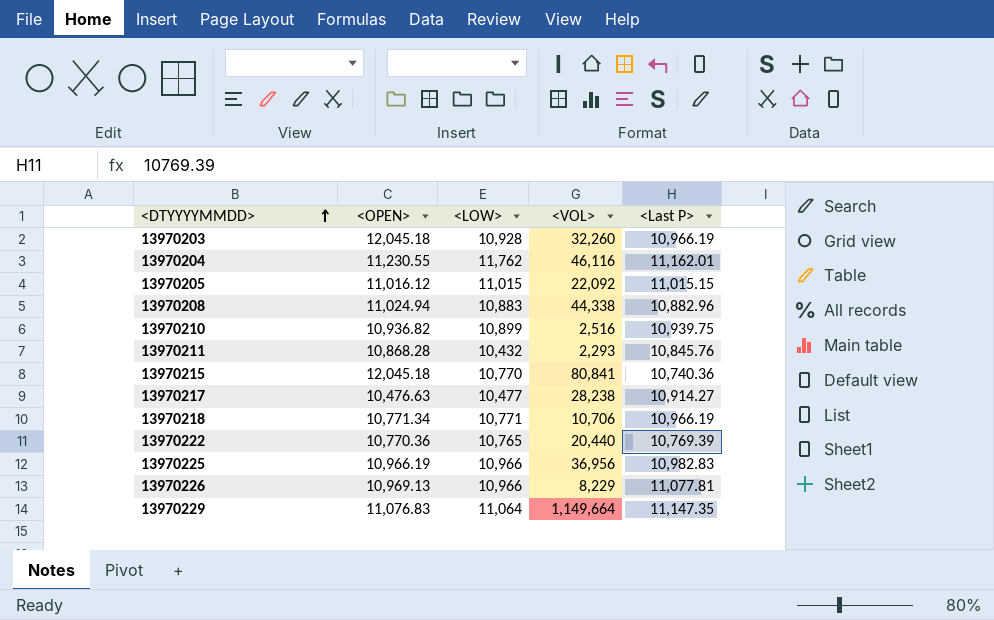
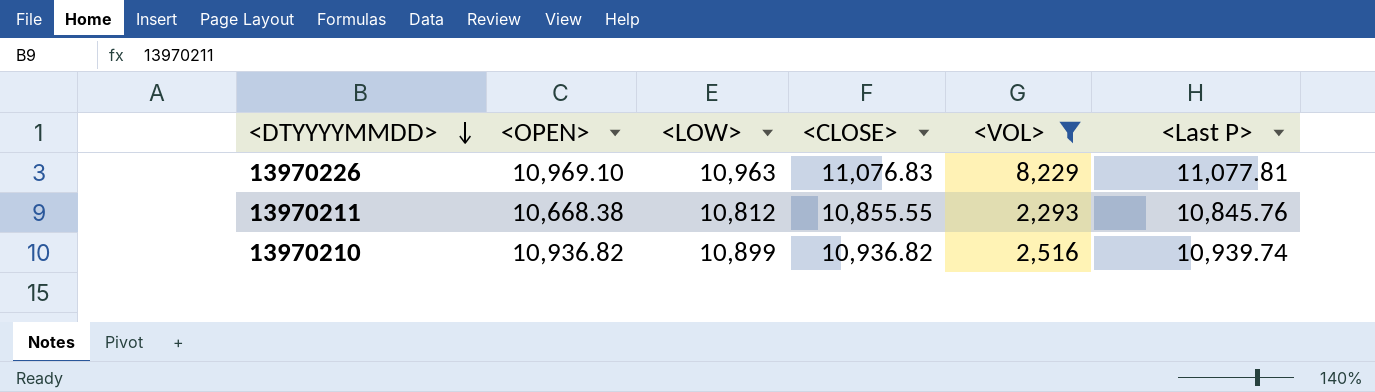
filter: none -> <VOL> <= 8,229
row order: <DTYYYYMMDD> ascending -> <DTYYYYMMDD> descending
column <CLOSE> | position: none -> 4
13970226 | <OPEN>: 10,969.13 -> 10,969.10
13970226 | <LOW>: 10,966 -> 10,963
13970211 | <OPEN>: 10,868.28 -> 10,668.38
13970211 | <LOW>: 10,432 -> 10,812
13970210 | <Last P>: 10,939.75 -> 10,939.74

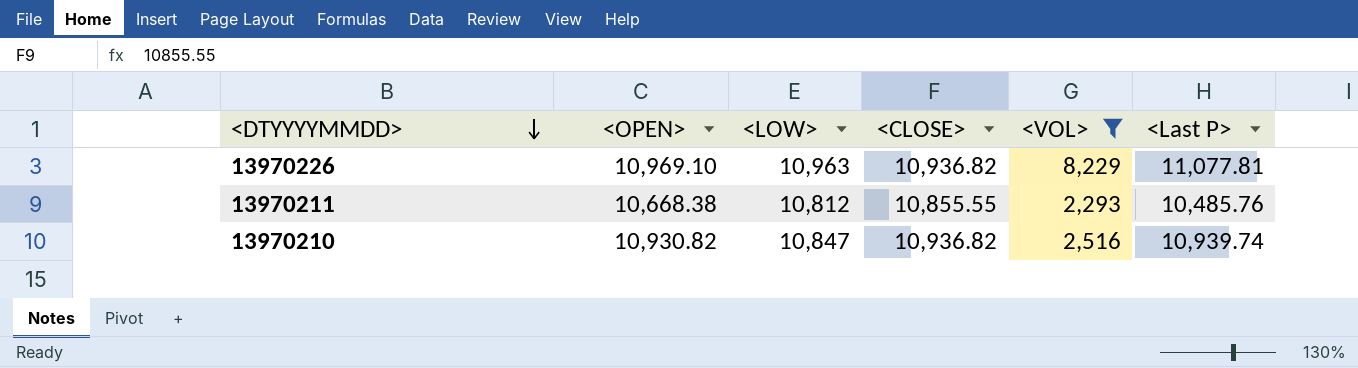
13970226 | <CLOSE>: 11,076.83 -> 10,936.82
13970211 | <Last P>: 10,845.76 -> 10,485.76
13970210 | <OPEN>: 10,936.82 -> 10,930.82
13970210 | <LOW>: 10,899 -> 10,847

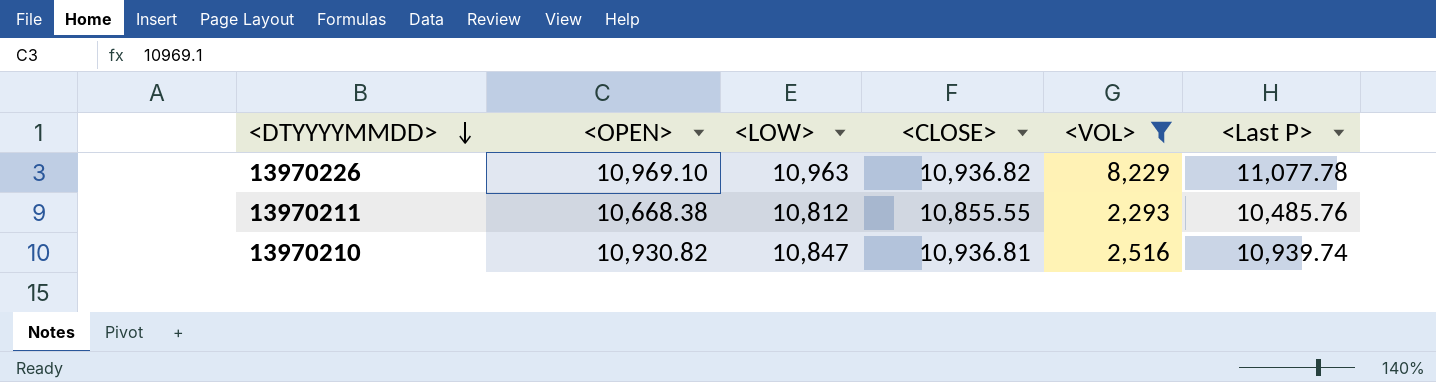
13970226 | <Last P>: 11,077.81 -> 11,077.78
13970210 | <CLOSE>: 10,936.82 -> 10,936.81

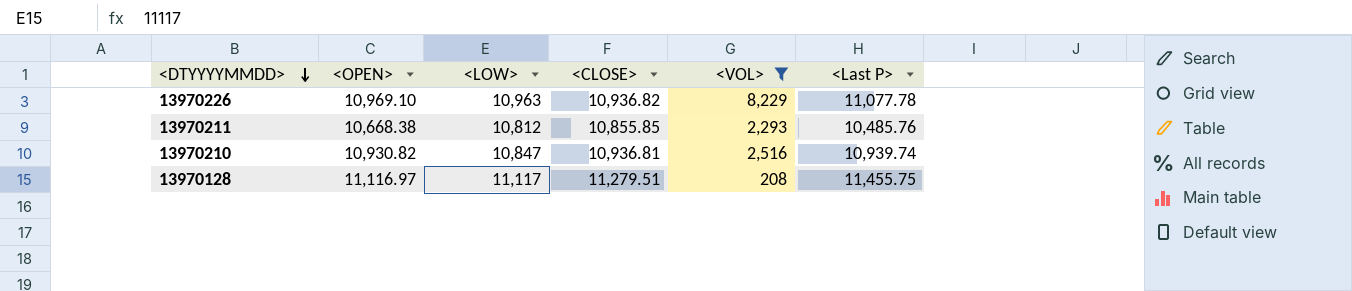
13970211 | <CLOSE>: 10,855.55 -> 10,855.85
row 13970128: none -> 11,116.97 | 11,117 | 11,279.51 | 208 | 11,455.75

